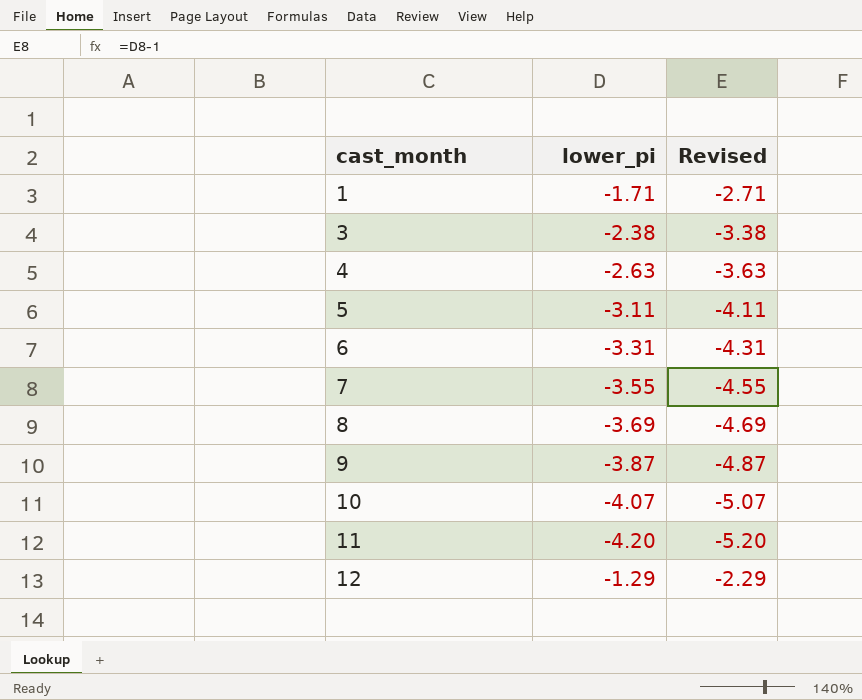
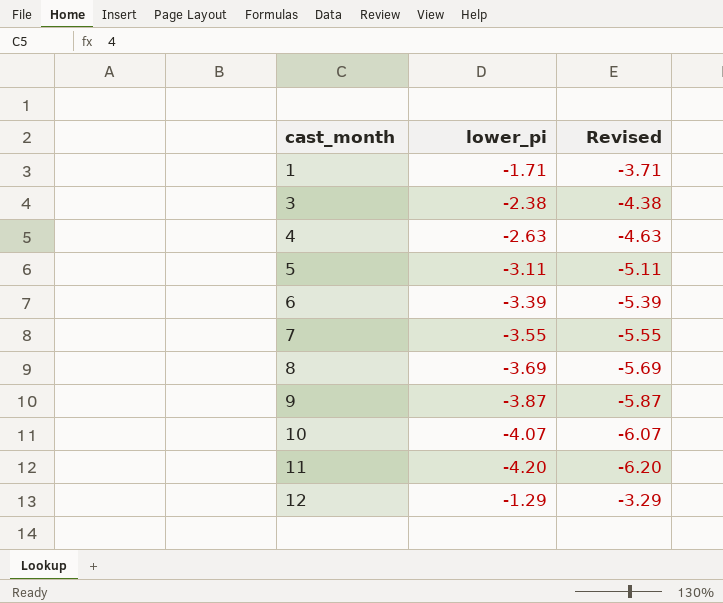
column Revised | formula: [lower_pi] - 1 -> [lower_pi] - 2
6 | lower_pi: -3.31 -> -3.39

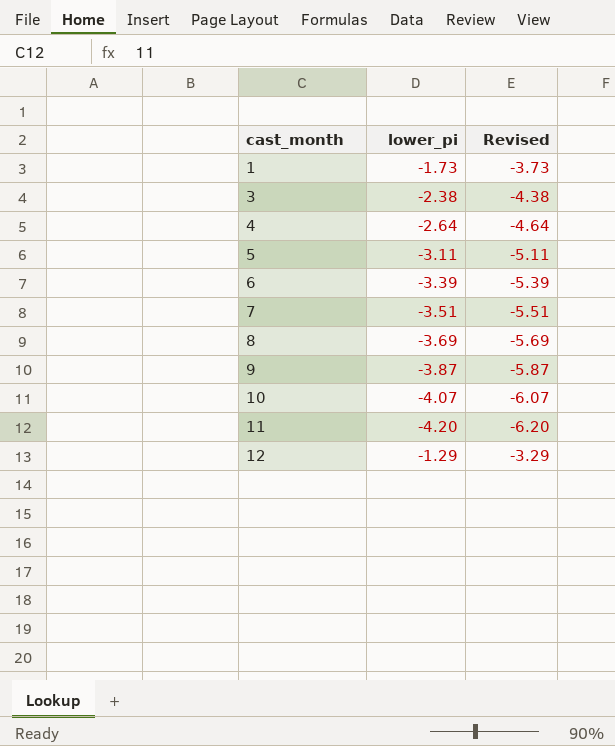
1 | lower_pi: -1.71 -> -1.73
1 | Revised: -3.71 -> -3.73
4 | lower_pi: -2.63 -> -2.64
4 | Revised: -4.63 -> -4.64
7 | lower_pi: -3.55 -> -3.51
7 | Revised: -5.55 -> -5.51

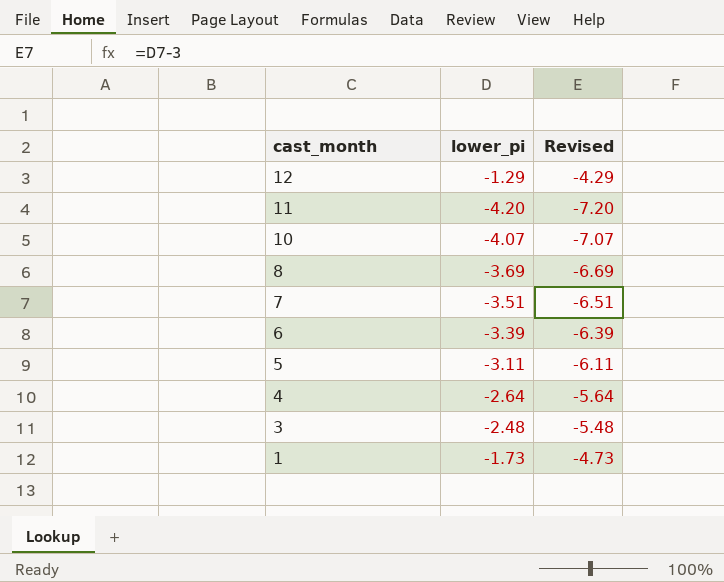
row order: cast_month ascending -> cast_month descending
column Revised | formula: [lower_pi] - 2 -> [lower_pi] - 3
row 9: -3.87 | -5.87 -> none
3 | lower_pi: -2.38 -> -2.48

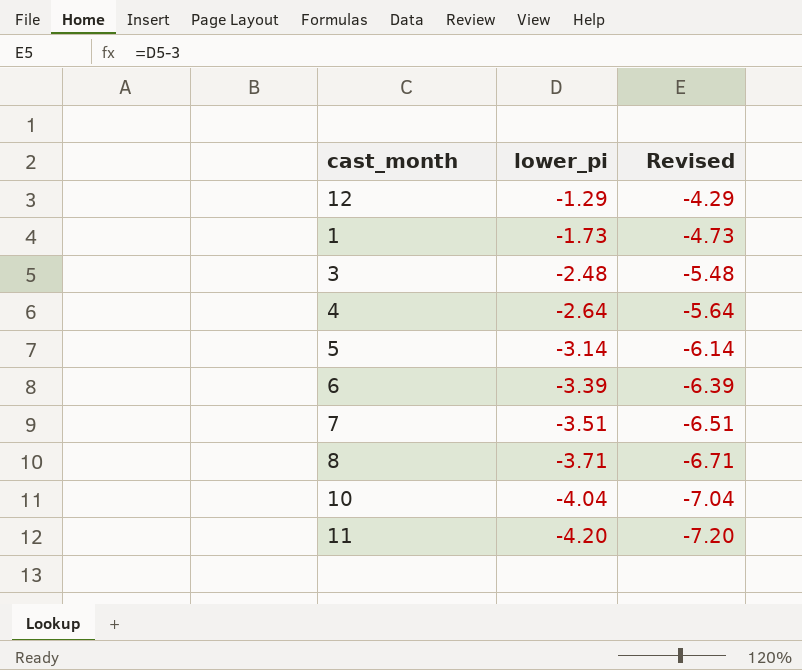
row order: cast_month descending -> lower_pi descending
5 | lower_pi: -3.11 -> -3.14
5 | Revised: -6.11 -> -6.14
8 | lower_pi: -3.69 -> -3.71
8 | Revised: -6.69 -> -6.71
10 | lower_pi: -4.07 -> -4.04
10 | Revised: -7.07 -> -7.04

